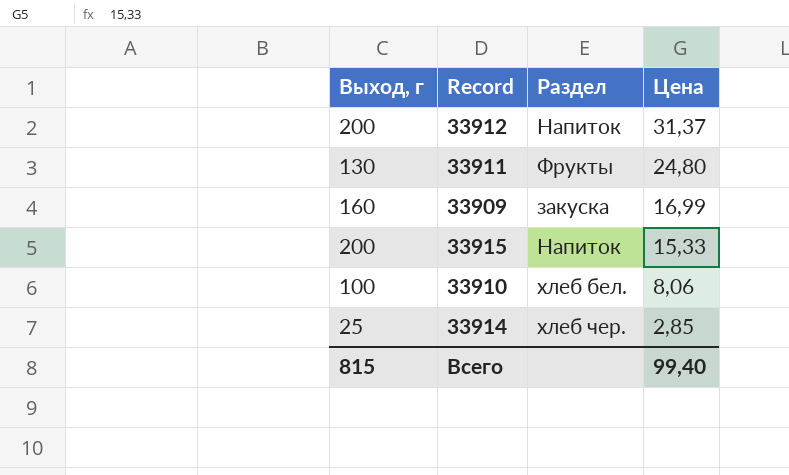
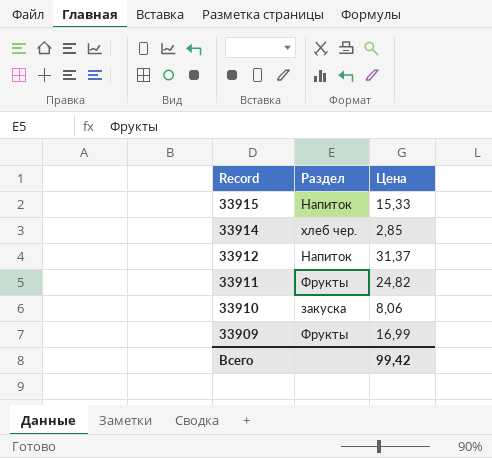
row order: Цена descending -> Record descending
column Выход, г | position: 1 -> none
33911 | Цена: 24,80 -> 24,82
33910 | Раздел: хлеб бел. -> закуска
33909 | Раздел: закуска -> Фрукты
Всего | Цена: 99,40 -> 99,42

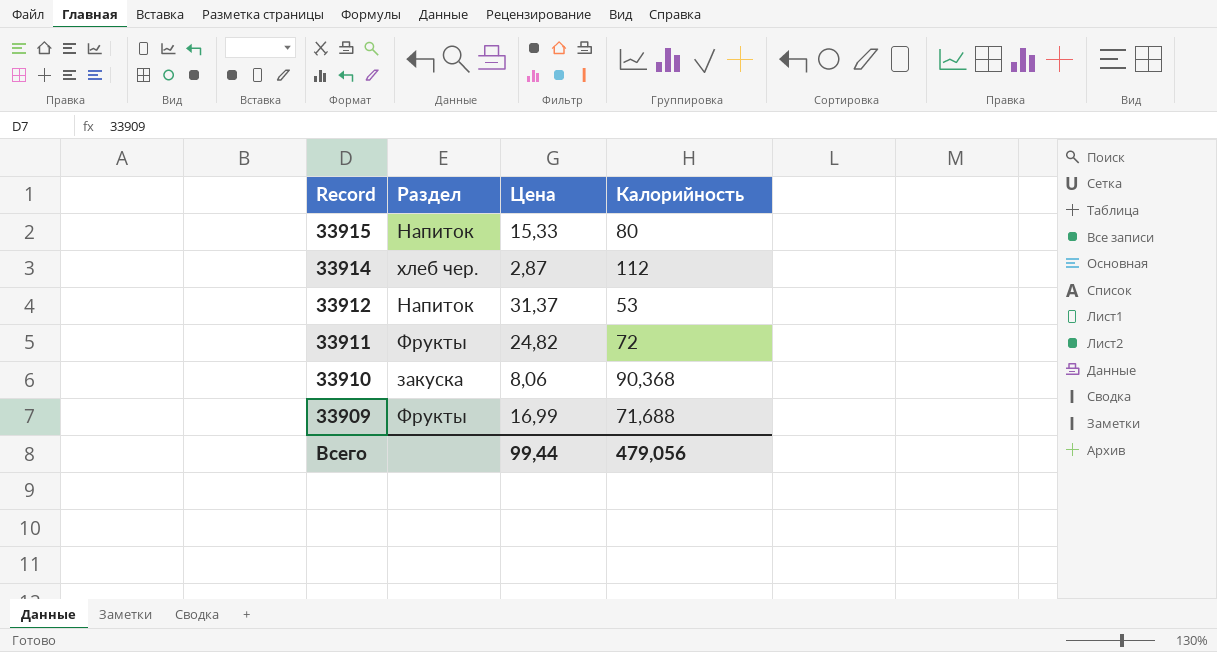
column Калорийность | position: none -> 4
33914 | Цена: 2,85 -> 2,87
Всего | Цена: 99,42 -> 99,44

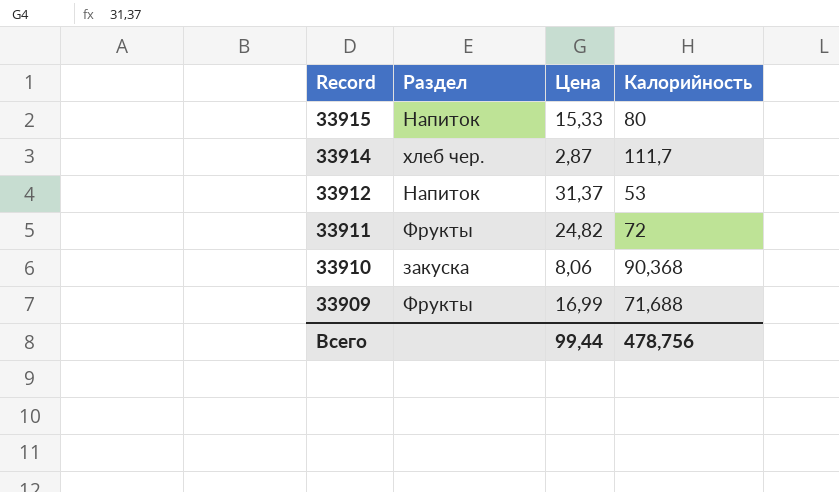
33914 | Калорийность: 112 -> 111,7
Всего | Калорийность: 479,056 -> 478,756

